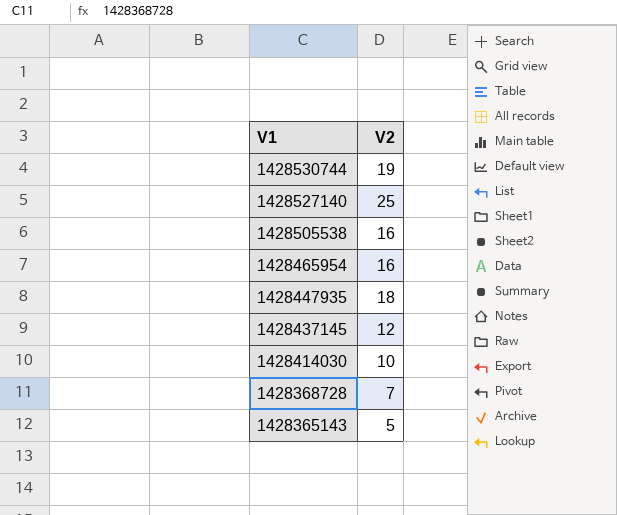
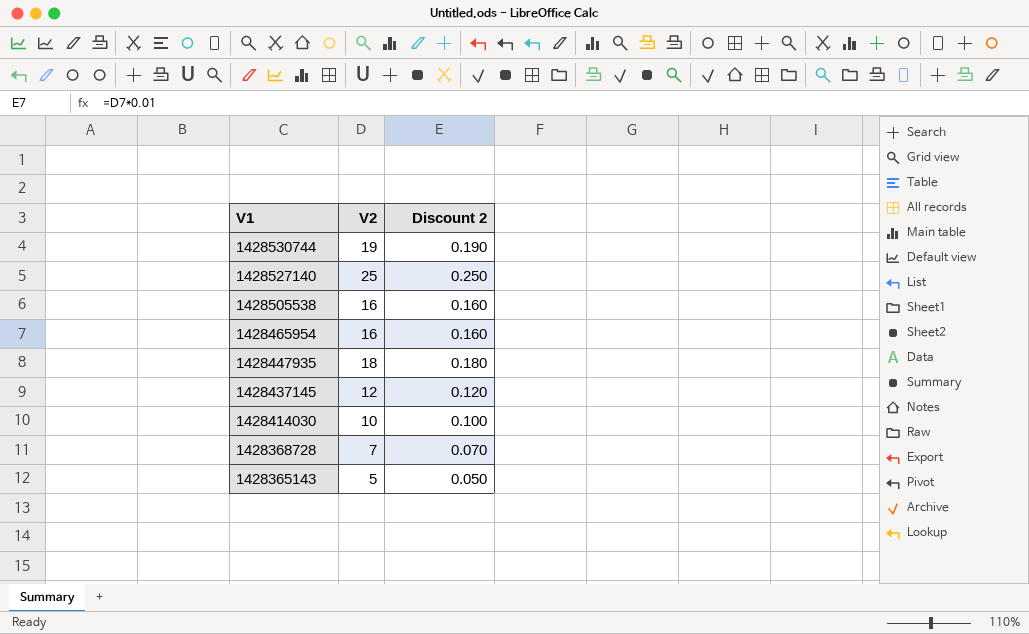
column Discount 2 | formula: none -> [V2] * 0.01

